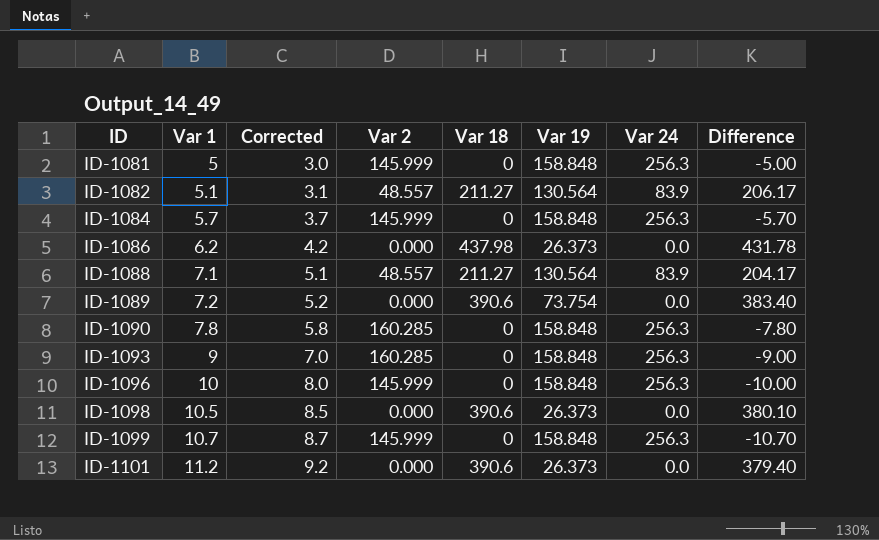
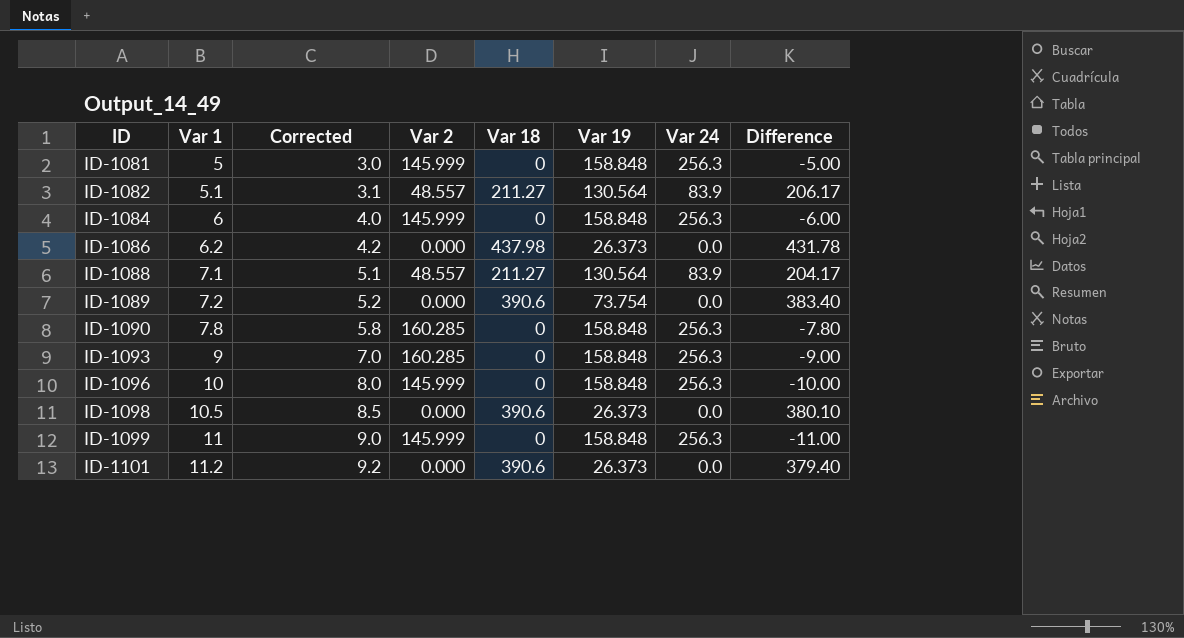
ID-1084 | Var 1: 5.7 -> 6
ID-1084 | Corrected: 3.7 -> 4.0
ID-1084 | Difference: -5.70 -> -6.00
ID-1099 | Var 1: 10.7 -> 11
ID-1099 | Corrected: 8.7 -> 9.0
ID-1099 | Difference: -10.70 -> -11.00

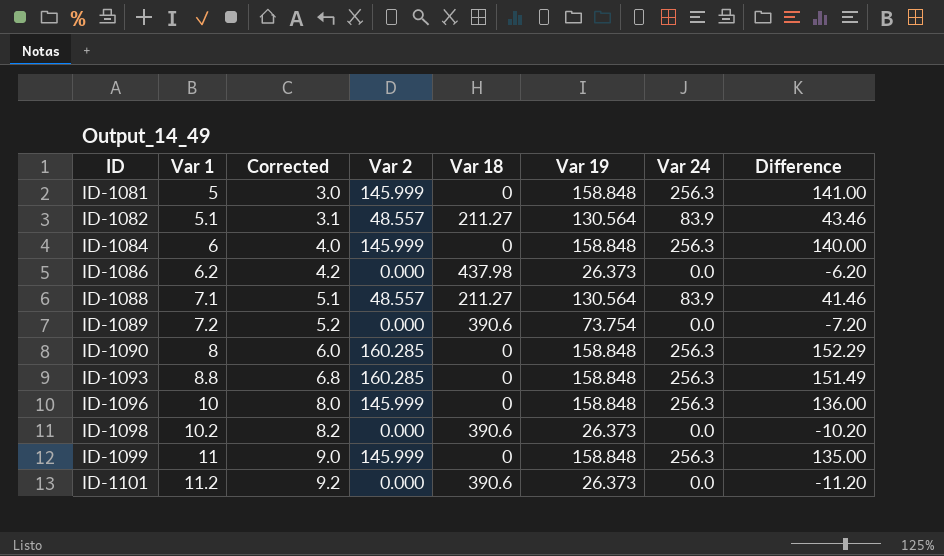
column Difference | formula: [Var 18] - [Var 1] -> [Var 2] - [Var 1]
ID-1090 | Var 1: 7.8 -> 8
ID-1090 | Corrected: 5.8 -> 6.0
ID-1093 | Var 1: 9 -> 8.8
ID-1093 | Corrected: 7.0 -> 6.8
ID-1098 | Var 1: 10.5 -> 10.2
ID-1098 | Corrected: 8.5 -> 8.2

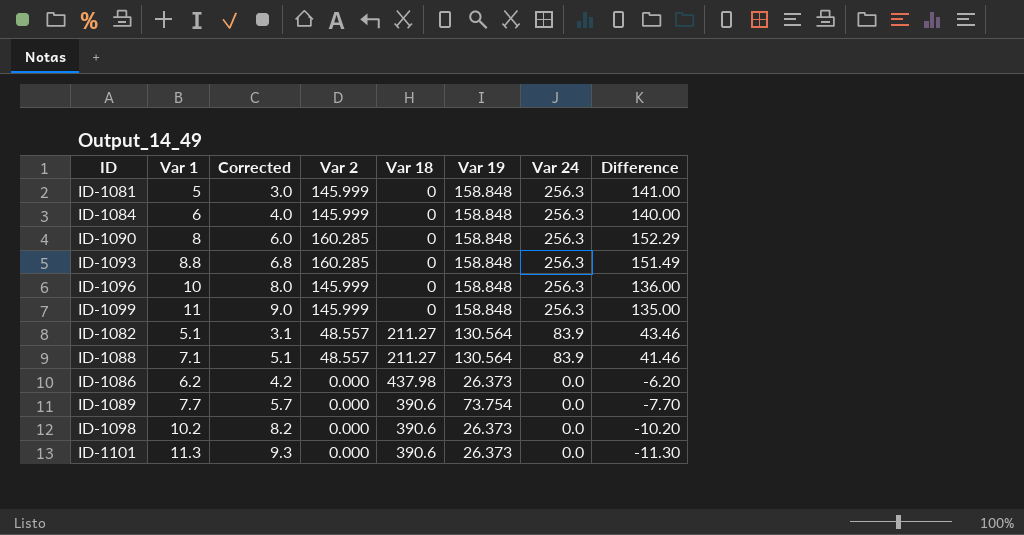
row order: ID ascending -> Var 24 descending
ID-1089 | Var 1: 7.2 -> 7.7
ID-1089 | Corrected: 5.2 -> 5.7
ID-1089 | Difference: -7.20 -> -7.70
ID-1101 | Var 1: 11.2 -> 11.3
ID-1101 | Corrected: 9.2 -> 9.3
ID-1101 | Difference: -11.20 -> -11.30

